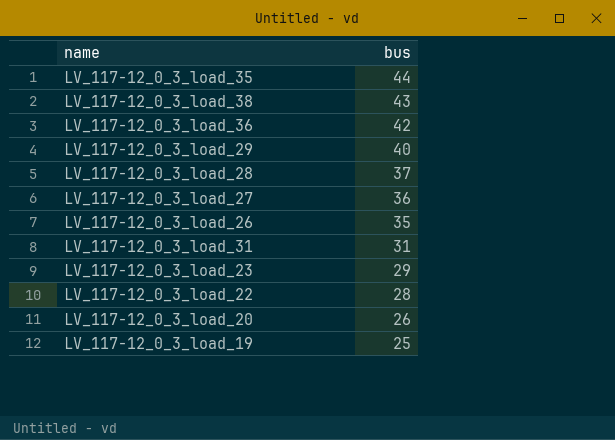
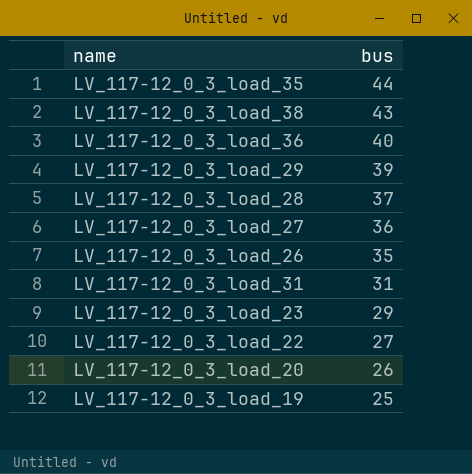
LV_117-12_0_3_load_36 | bus: 42 -> 40
LV_117-12_0_3_load_29 | bus: 40 -> 39
LV_117-12_0_3_load_22 | bus: 28 -> 27

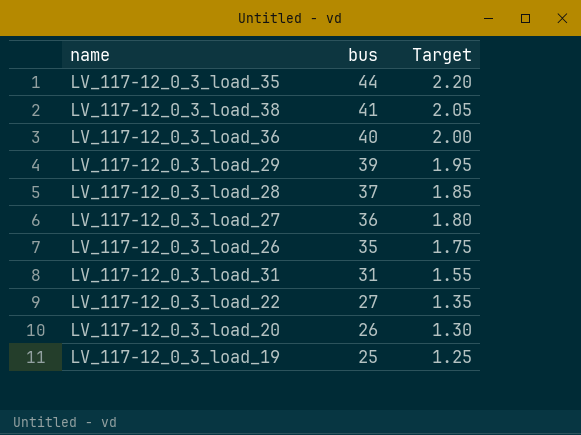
column Target | formula: none -> [bus] * 0.05
row LV_117-12_0_3_load_23: 29 -> none
LV_117-12_0_3_load_38 | bus: 43 -> 41

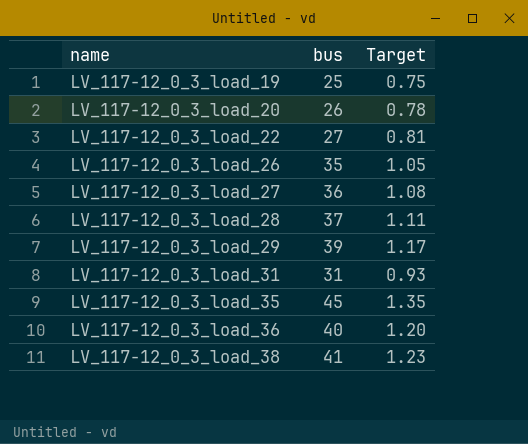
row order: bus descending -> name ascending
column Target | formula: [bus] * 0.05 -> [bus] * 0.03
LV_117-12_0_3_load_35 | bus: 44 -> 45

